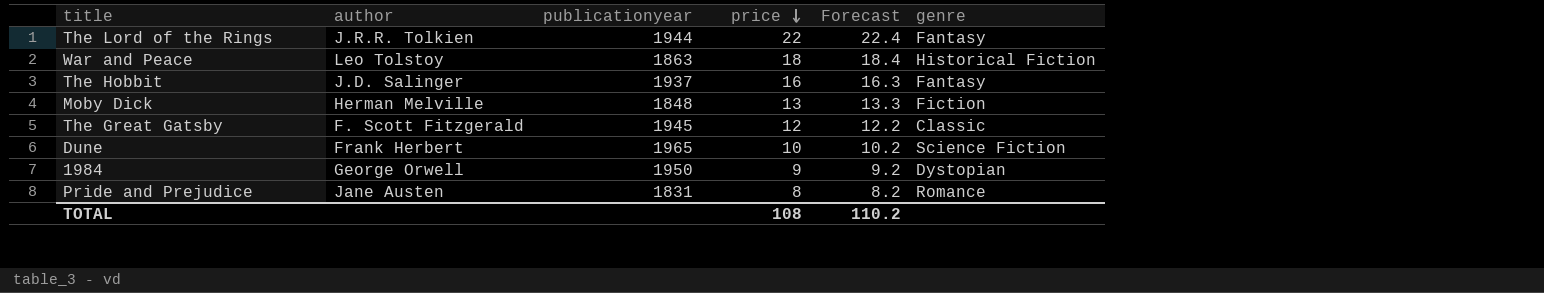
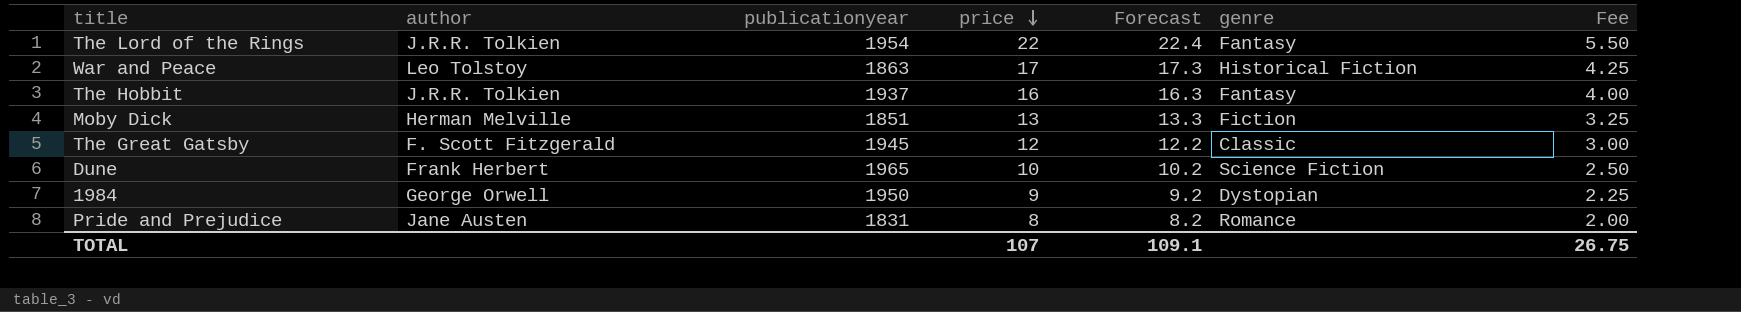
column Fee | formula: none -> [price] * 0.25
The Lord of the Rings | publicationyear: 1944 -> 1954
War and Peace | price: 18 -> 17
War and Peace | Forecast: 18.4 -> 17.3
The Hobbit | author: J.D. Salinger -> J.R.R. Tolkien
Moby Dick | publicationyear: 1848 -> 1851
TOTAL | price: 108 -> 107
TOTAL | Forecast: 110.2 -> 109.1

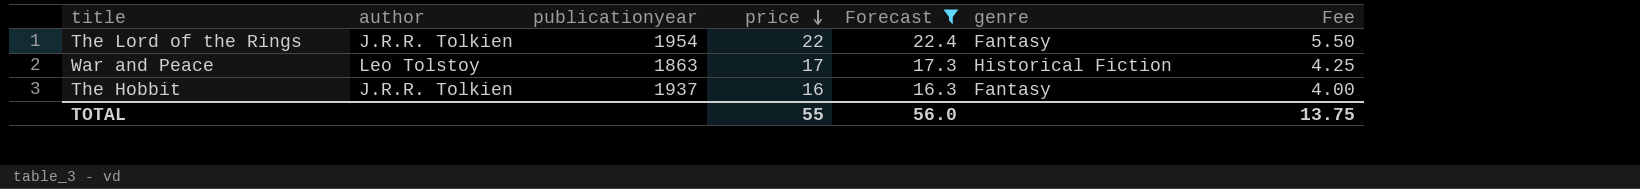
filter: none -> Forecast >= 16.3
TOTAL | price: 107 -> 55
TOTAL | Forecast: 109.1 -> 56.0
TOTAL | Fee: 26.75 -> 13.75

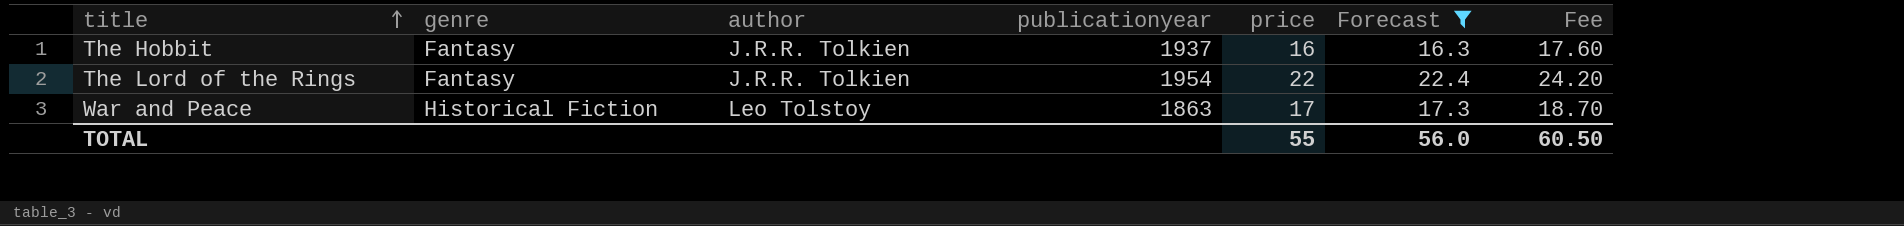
row order: price descending -> title ascending
column genre | position: 6 -> 2
column Fee | formula: [price] * 0.25 -> [price] * 1.1
TOTAL | Fee: 13.75 -> 60.50

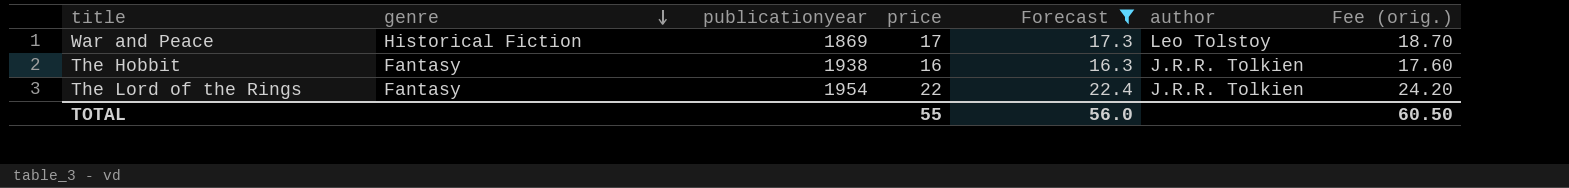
row order: title ascending -> genre descending
column author | position: 3 -> 6
column name: Fee -> Fee (orig.)
War and Peace | publicationyear: 1863 -> 1869
The Hobbit | publicationyear: 1937 -> 1938

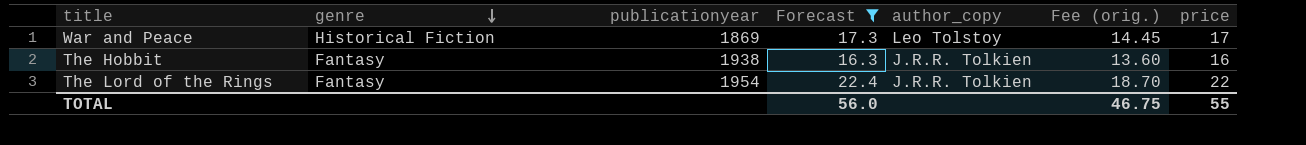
column name: author -> author_copy
column Fee (orig.) | formula: [price] * 1.1 -> [price] * 0.85
column price | position: 4 -> 7
TOTAL | Fee (orig.): 60.50 -> 46.75

